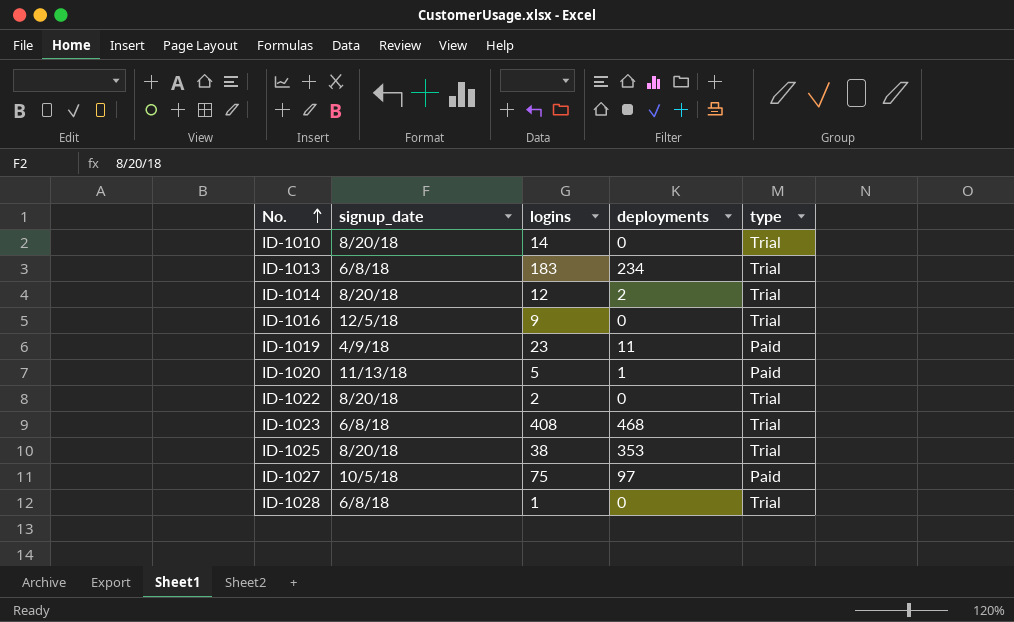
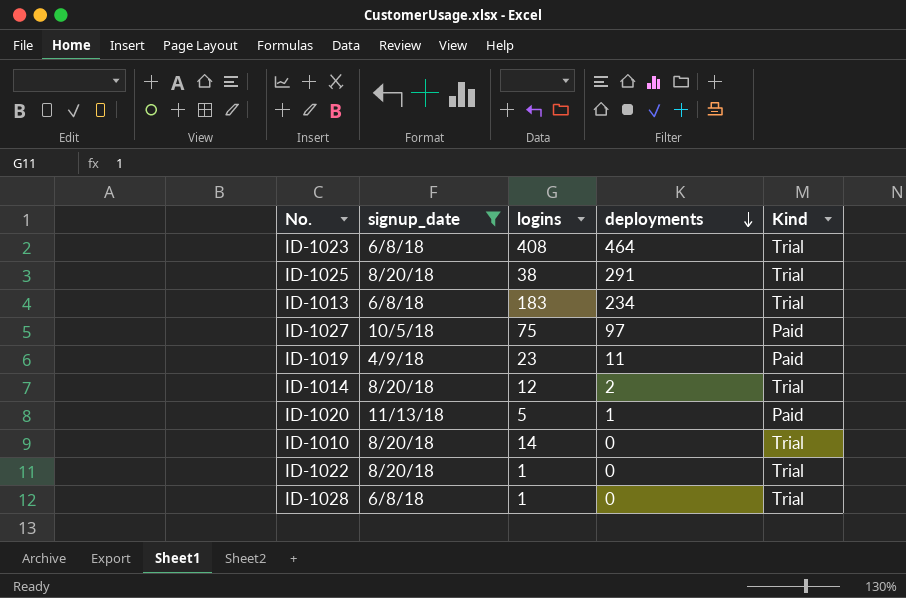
filter: none -> signup_date != 12/5/18
row order: No. ascending -> deployments descending
column name: type -> Kind
ID-1023 | deployments: 468 -> 464
ID-1025 | deployments: 353 -> 291
ID-1022 | logins: 2 -> 1

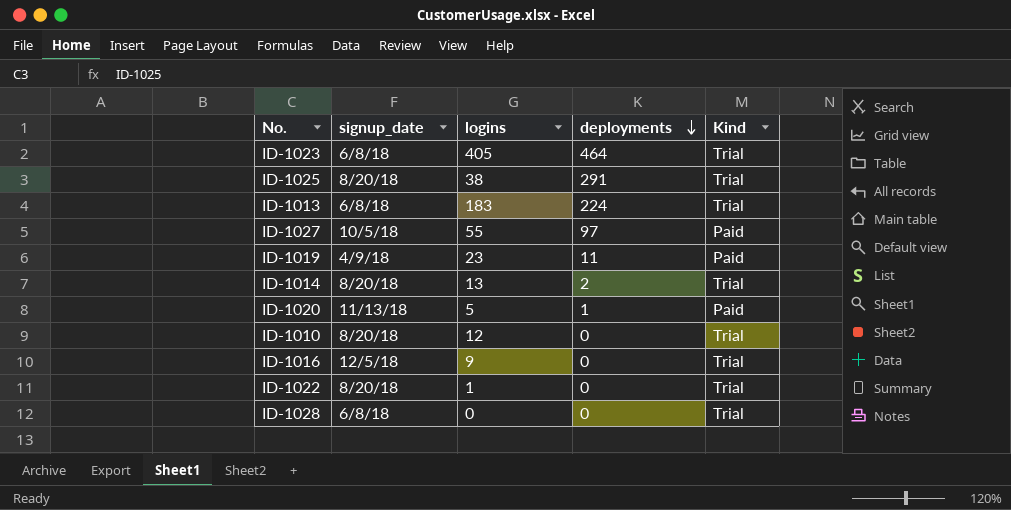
filter: signup_date != 12/5/18 -> none
ID-1023 | logins: 408 -> 405
ID-1013 | deployments: 234 -> 224
ID-1027 | logins: 75 -> 55
ID-1014 | logins: 12 -> 13
ID-1010 | logins: 14 -> 12
ID-1028 | logins: 1 -> 0

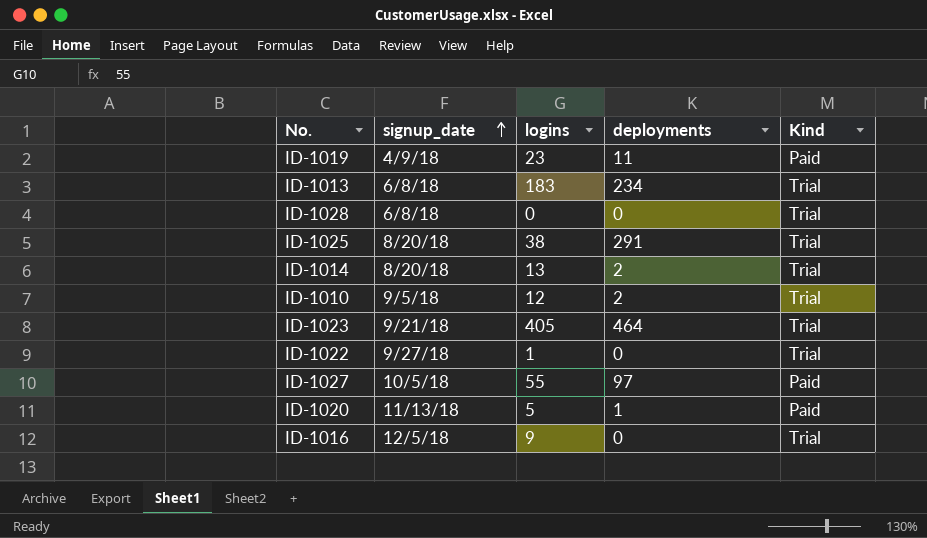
row order: deployments descending -> signup_date ascending
ID-1013 | deployments: 224 -> 234
ID-1010 | signup_date: 8/20/18 -> 9/5/18
ID-1010 | deployments: 0 -> 2
ID-1023 | signup_date: 6/8/18 -> 9/21/18
ID-1022 | signup_date: 8/20/18 -> 9/27/18

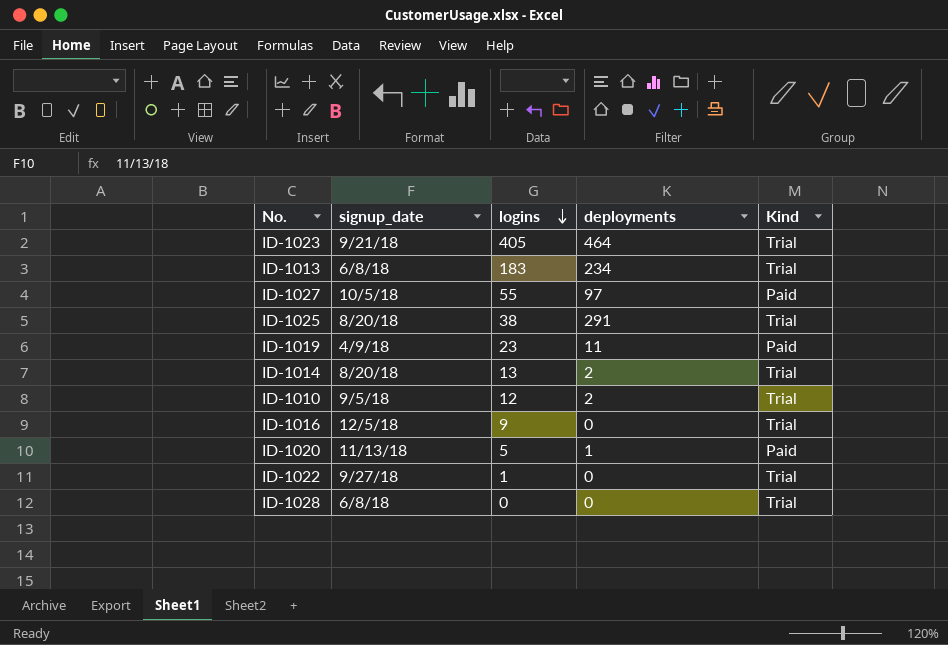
row order: signup_date ascending -> logins descending

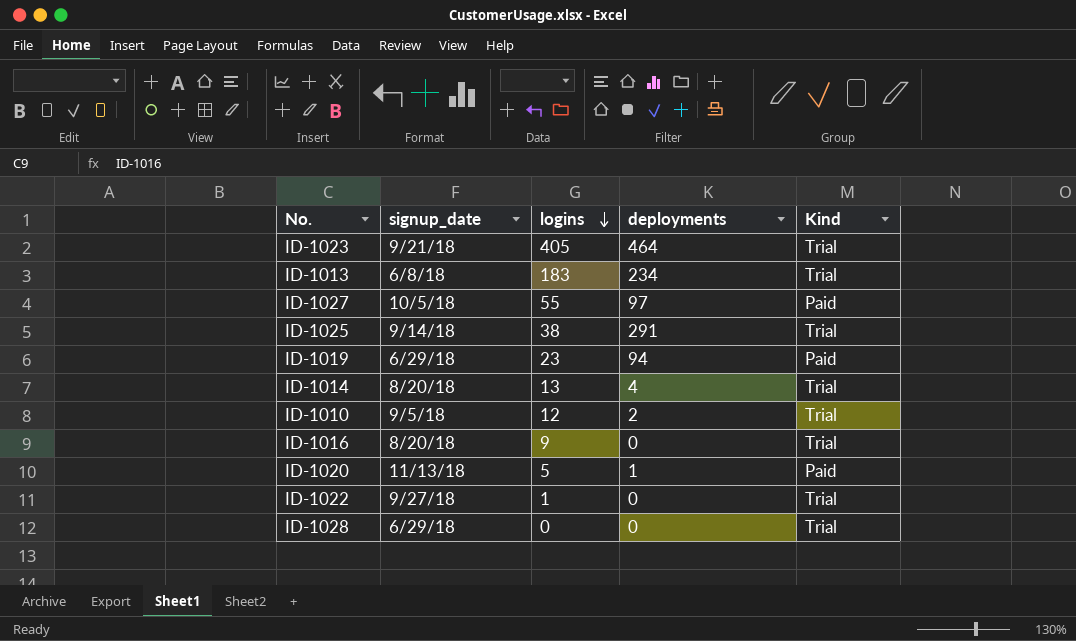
ID-1025 | signup_date: 8/20/18 -> 9/14/18
ID-1019 | signup_date: 4/9/18 -> 6/29/18
ID-1019 | deployments: 11 -> 94
ID-1014 | deployments: 2 -> 4
ID-1016 | signup_date: 12/5/18 -> 8/20/18
ID-1028 | signup_date: 6/8/18 -> 6/29/18

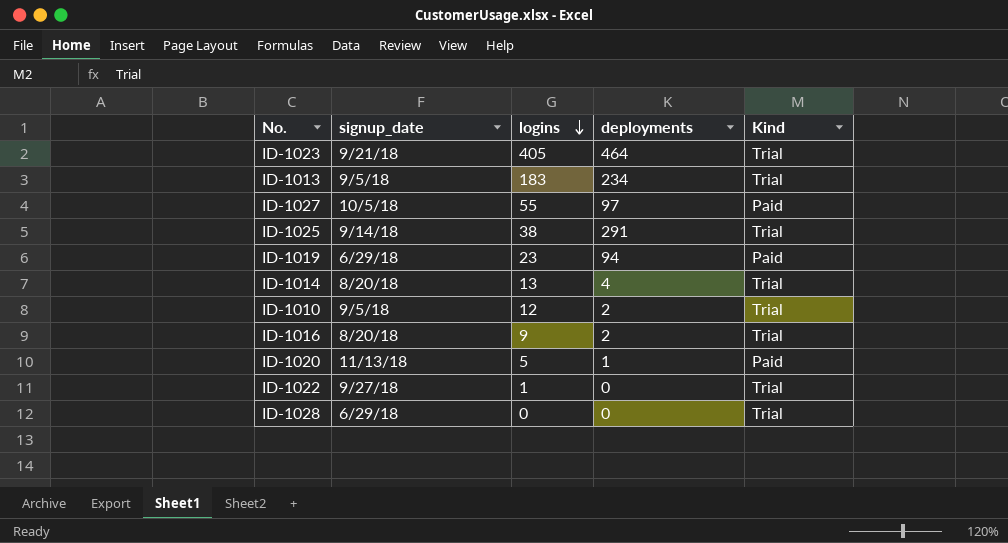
ID-1013 | signup_date: 6/8/18 -> 9/5/18
ID-1016 | deployments: 0 -> 2

